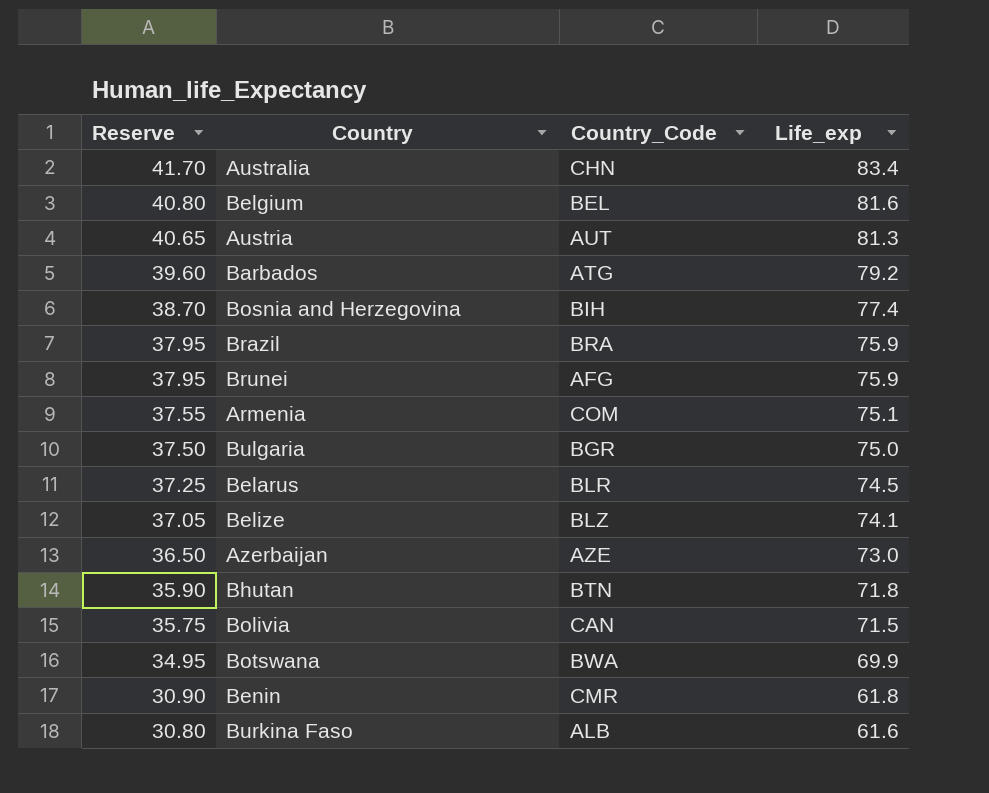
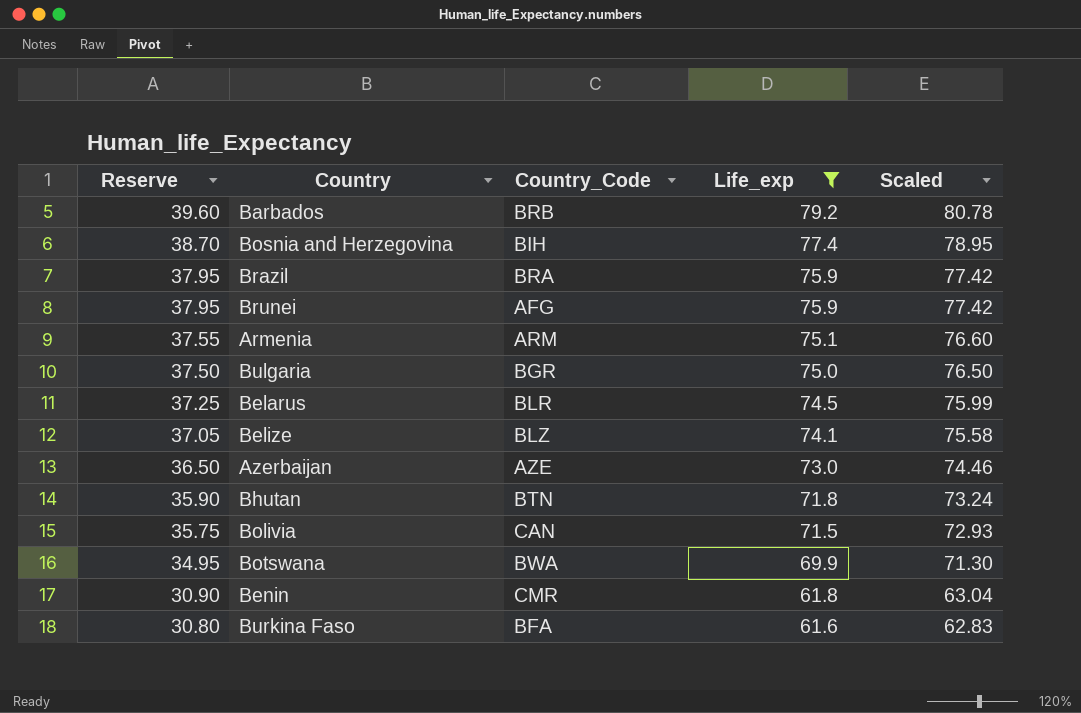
filter: none -> Life_exp <= 79.2
column Scaled | formula: none -> [Life_exp] * 1.02
Barbados | Country_Code: ATG -> BRB
Armenia | Country_Code: COM -> ARM
Burkina Faso | Country_Code: ALB -> BFA

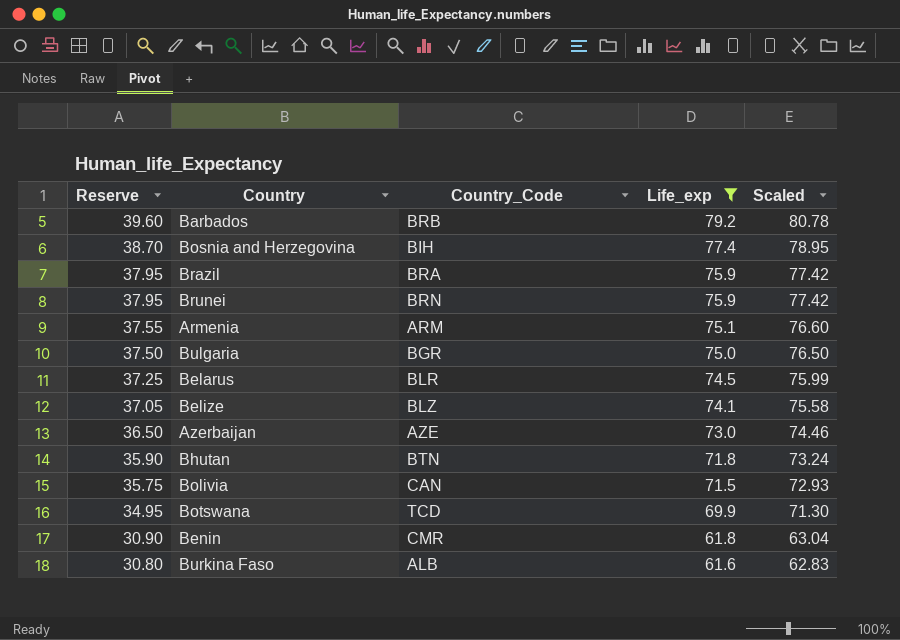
Brunei | Country_Code: AFG -> BRN
Botswana | Country_Code: BWA -> TCD
Burkina Faso | Country_Code: BFA -> ALB

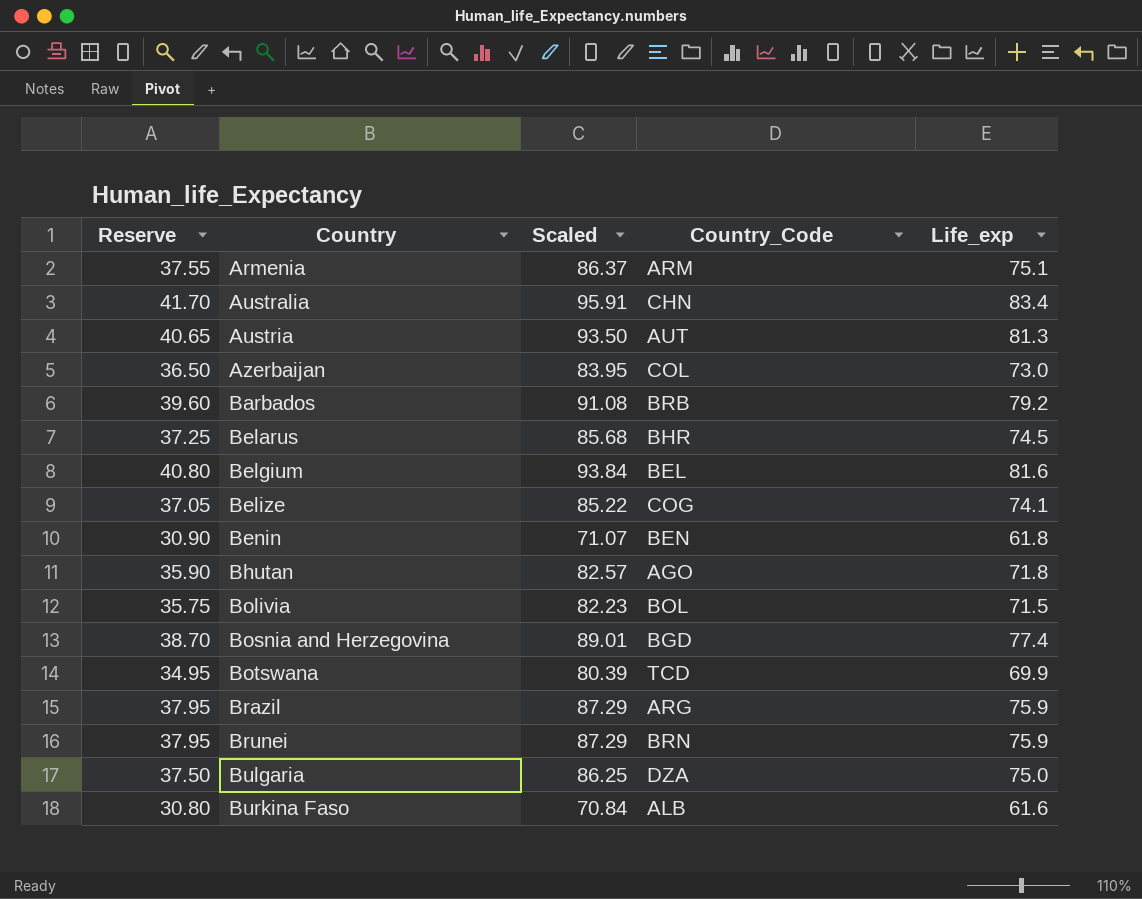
filter: Life_exp <= 79.2 -> none
row order: Reserve descending -> Country ascending
column Scaled | formula: [Life_exp] * 1.02 -> [Life_exp] * 1.15
column Scaled | position: 5 -> 3
Azerbaijan | Country_Code: AZE -> COL
Belarus | Country_Code: BLR -> BHR
Belize | Country_Code: BLZ -> COG
Benin | Country_Code: CMR -> BEN
Bhutan | Country_Code: BTN -> AGO
Bolivia | Country_Code: CAN -> BOL
Bosnia and Herzegovina | Country_Code: BIH -> BGD
Brazil | Country_Code: BRA -> ARG
Bulgaria | Country_Code: BGR -> DZA

